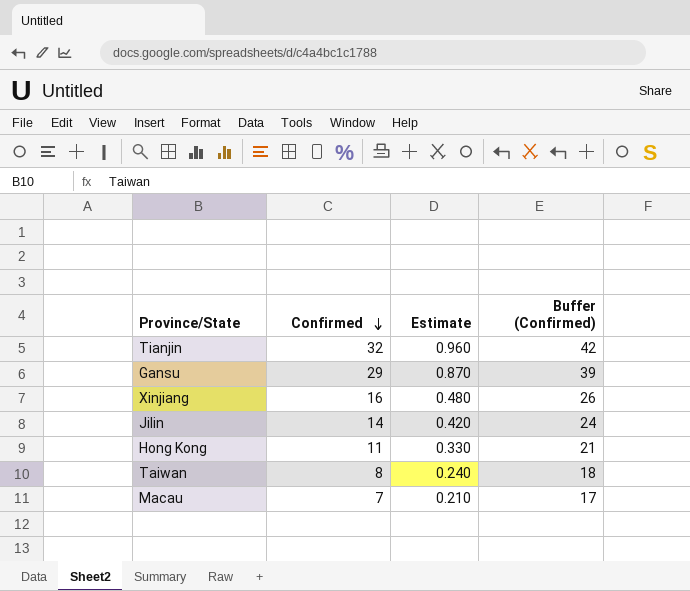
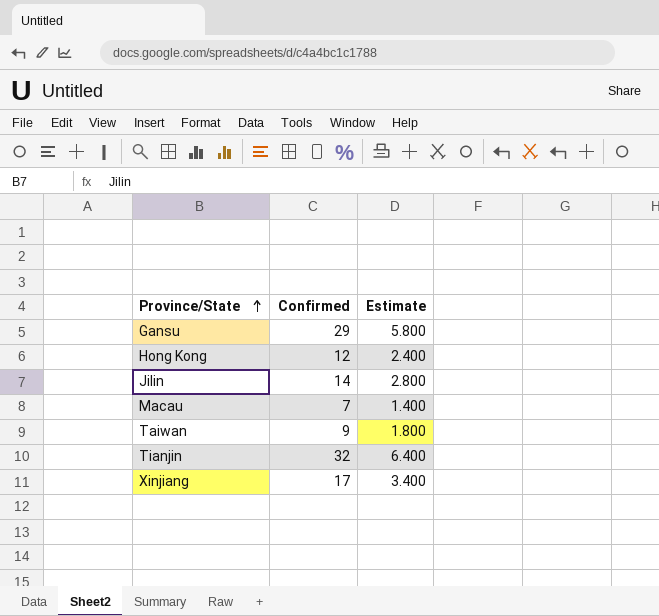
row order: Confirmed descending -> Province/State ascending
column Buffer (Confirmed) | formula: [Confirmed] + 10 -> none
column Estimate | formula: [Confirmed] * 0.03 -> [Confirmed] * 0.2
Hong Kong | Confirmed: 11 -> 12
Taiwan | Confirmed: 8 -> 9
Xinjiang | Confirmed: 16 -> 17

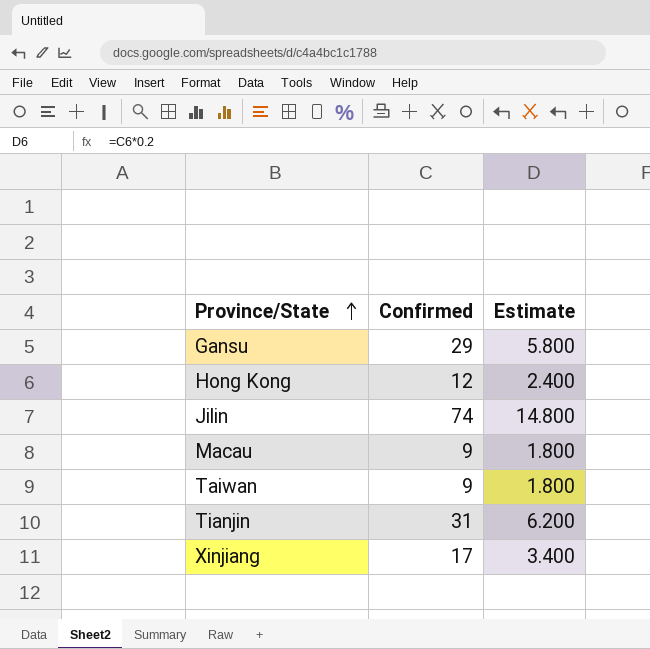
Jilin | Confirmed: 14 -> 74
Jilin | Estimate: 2.800 -> 14.800
Macau | Confirmed: 7 -> 9
Macau | Estimate: 1.400 -> 1.800
Tianjin | Confirmed: 32 -> 31
Tianjin | Estimate: 6.400 -> 6.200

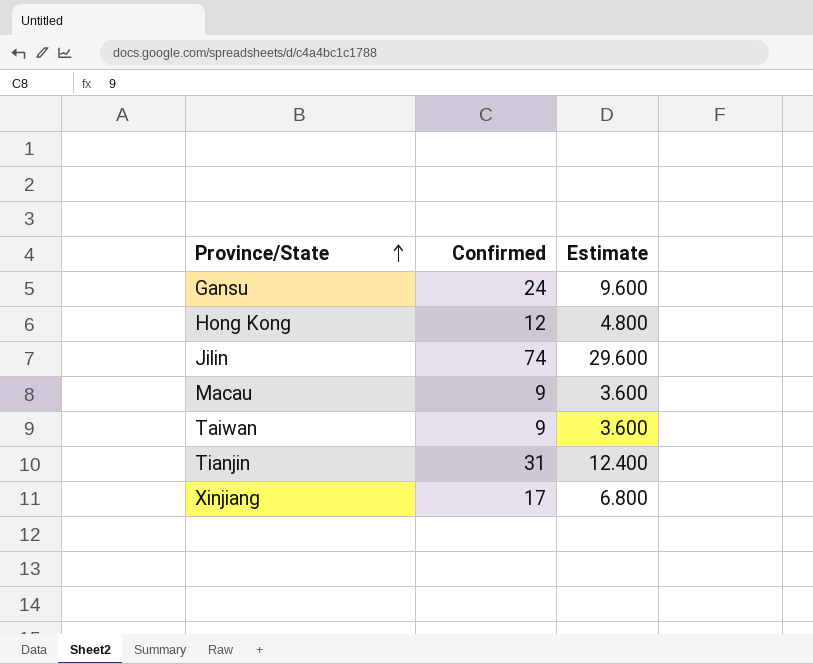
column Estimate | formula: [Confirmed] * 0.2 -> [Confirmed] * 0.4
Gansu | Confirmed: 29 -> 24

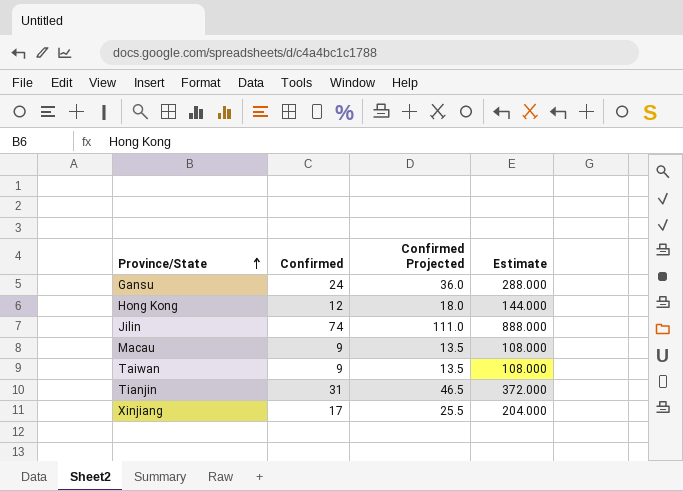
column Confirmed Projected | formula: none -> [Confirmed] * 1.5
column Estimate | formula: [Confirmed] * 0.4 -> [Confirmed] * 12

